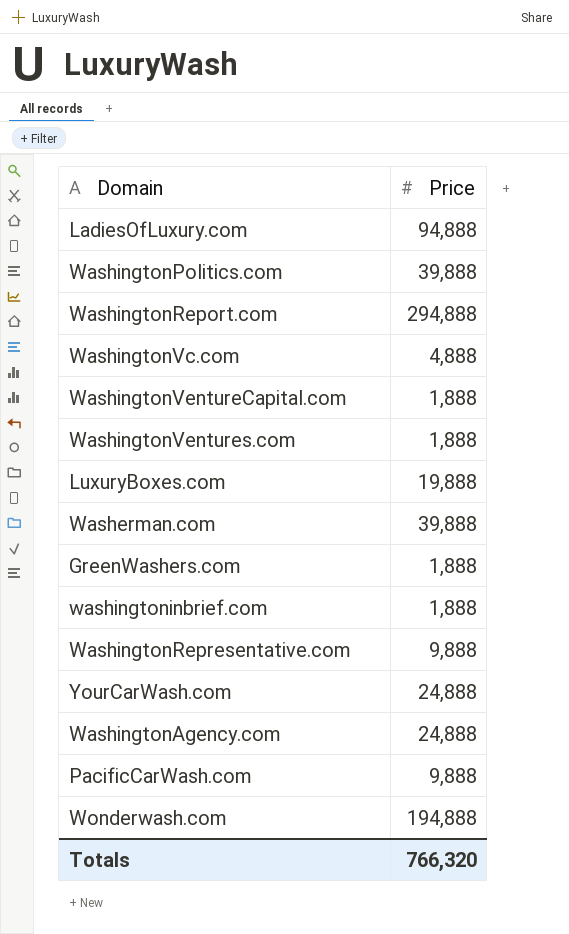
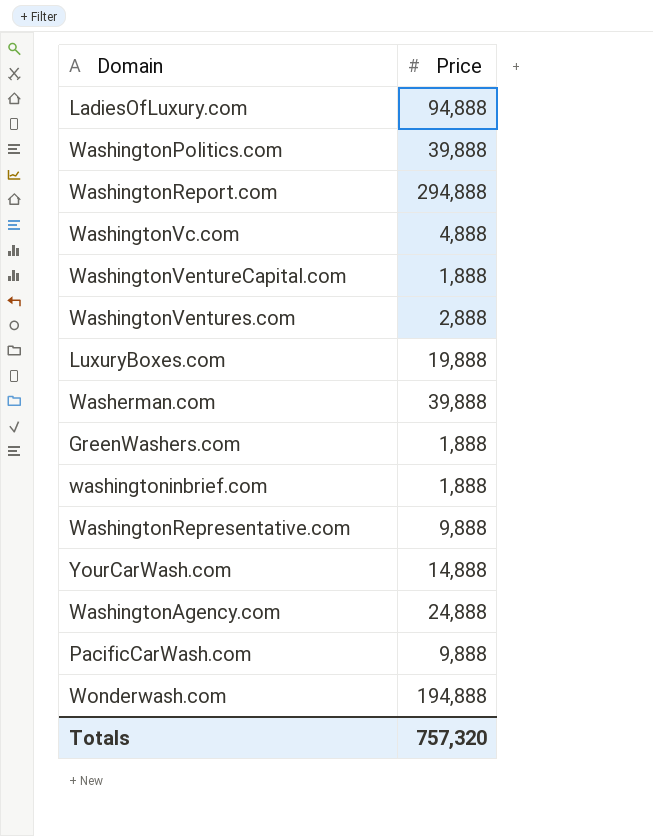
WashingtonVentures.com | Price: 1,888 -> 2,888
YourCarWash.com | Price: 24,888 -> 14,888
Totals | Price: 766,320 -> 757,320

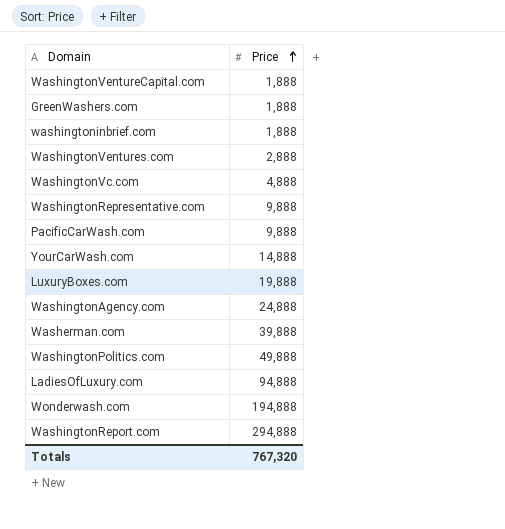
row order: none -> Price ascending
WashingtonPolitics.com | Price: 39,888 -> 49,888
Totals | Price: 757,320 -> 767,320

